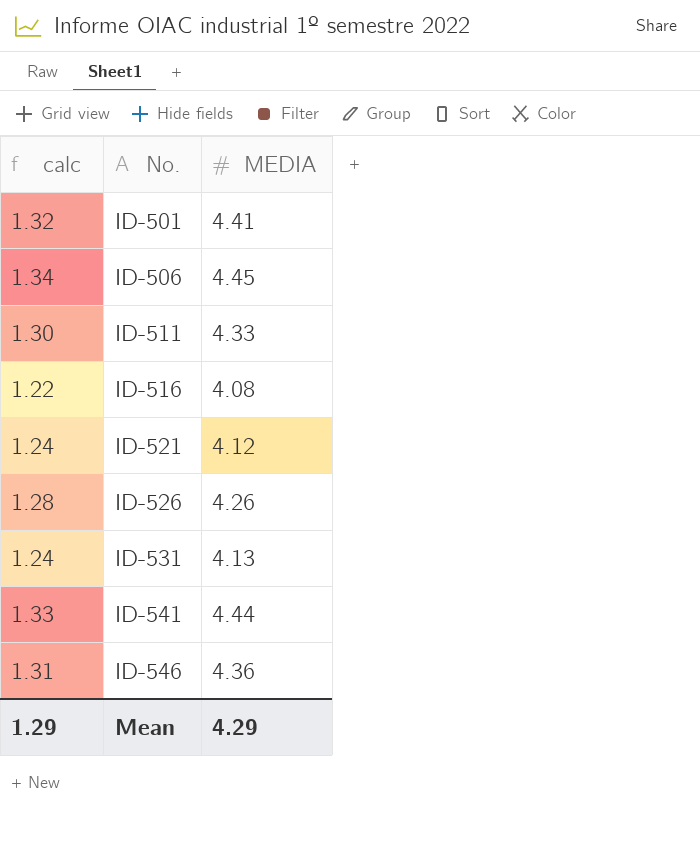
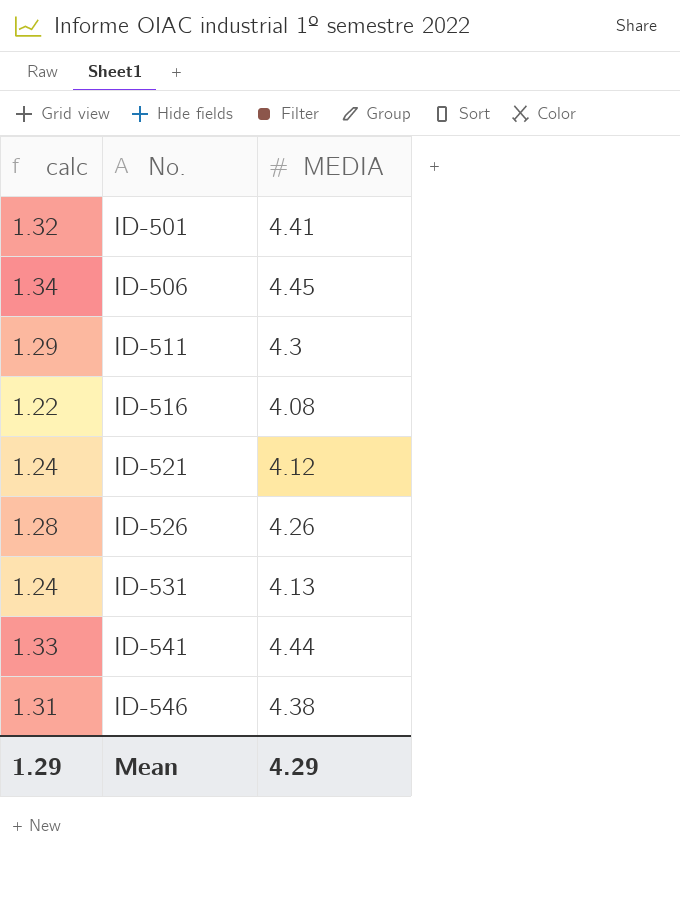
ID-511 | calc: 1.30 -> 1.29
ID-511 | MEDIA: 4.33 -> 4.3
ID-546 | MEDIA: 4.36 -> 4.38

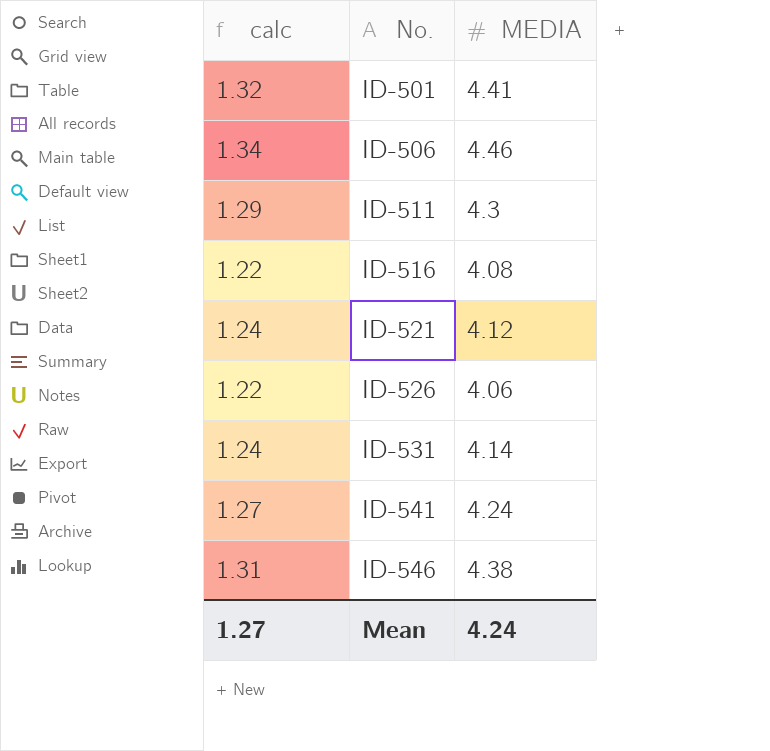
ID-506 | MEDIA: 4.45 -> 4.46
ID-526 | calc: 1.28 -> 1.22
ID-526 | MEDIA: 4.26 -> 4.06
ID-531 | MEDIA: 4.13 -> 4.14
ID-541 | calc: 1.33 -> 1.27
ID-541 | MEDIA: 4.44 -> 4.24
Mean | calc: 1.29 -> 1.27
Mean | MEDIA: 4.29 -> 4.24

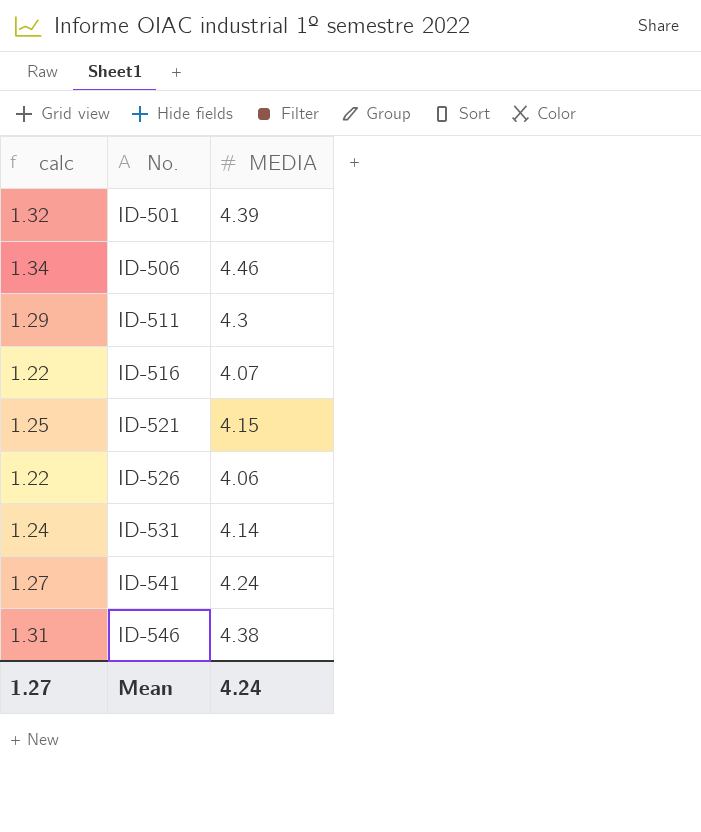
ID-501 | MEDIA: 4.41 -> 4.39
ID-516 | MEDIA: 4.08 -> 4.07
ID-521 | calc: 1.24 -> 1.25
ID-521 | MEDIA: 4.12 -> 4.15

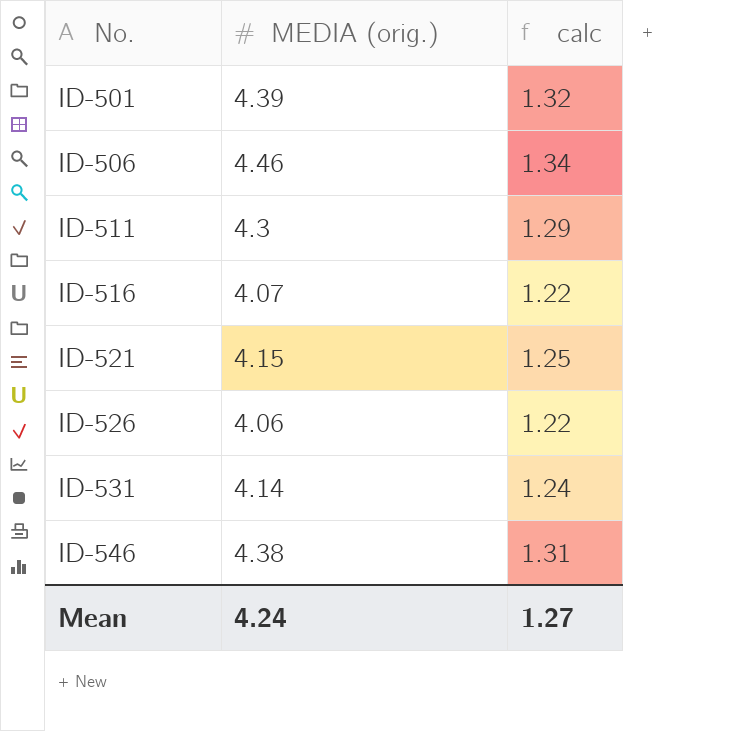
column name: MEDIA -> MEDIA (orig.)
column calc | position: 1 -> 3
row ID-541: 1.27 | 4.24 -> none

